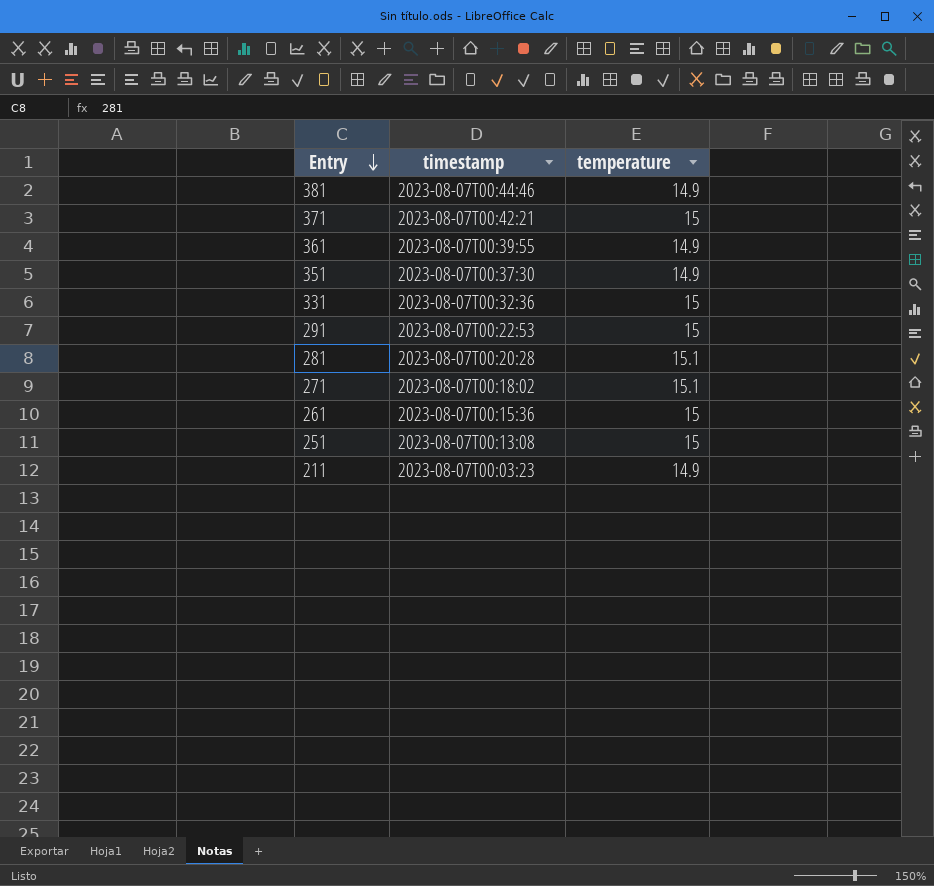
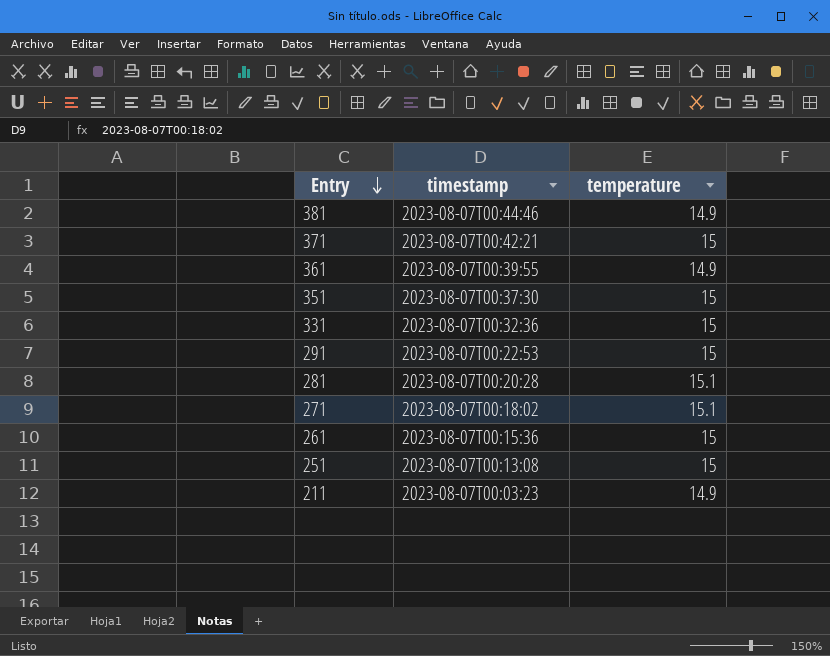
351 | temperature: 14.9 -> 15

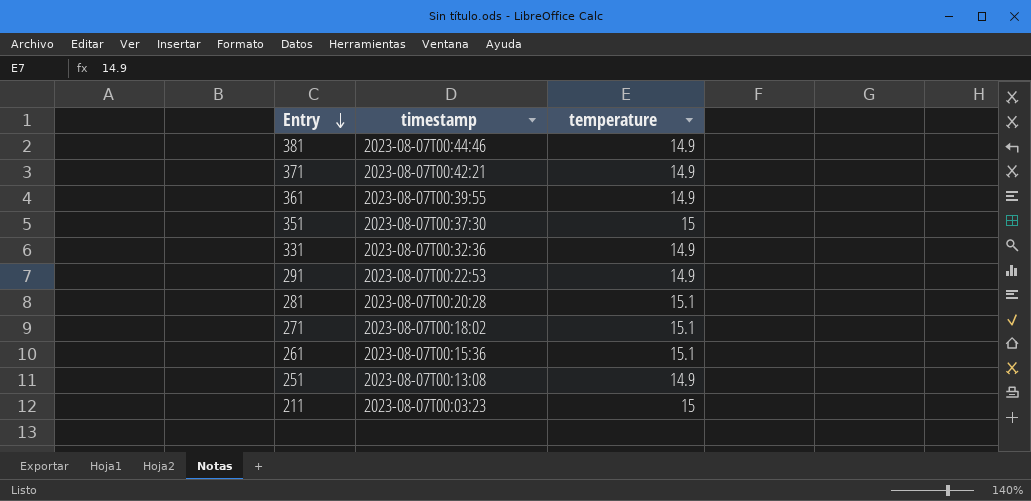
371 | temperature: 15 -> 14.9
331 | temperature: 15 -> 14.9
291 | temperature: 15 -> 14.9
261 | temperature: 15 -> 15.1
251 | temperature: 15 -> 14.9
211 | temperature: 14.9 -> 15

